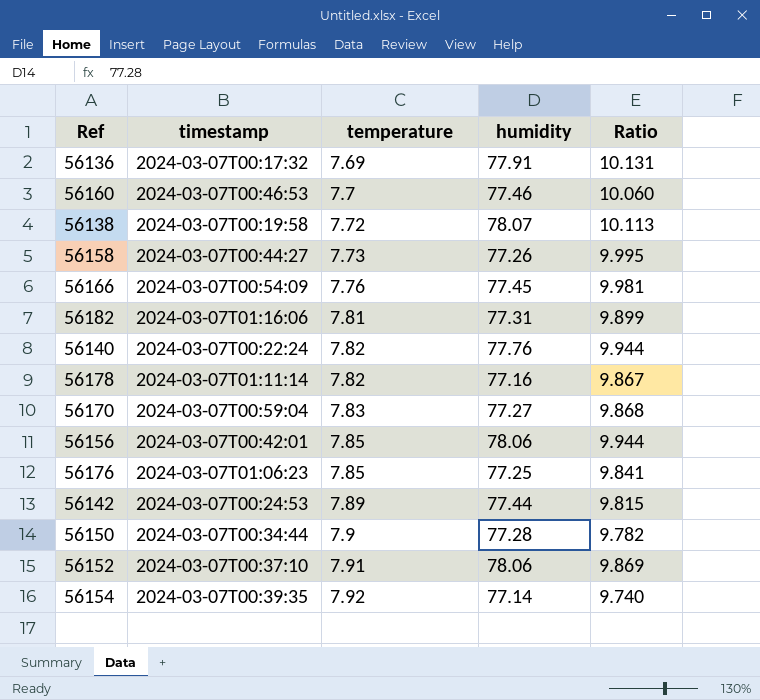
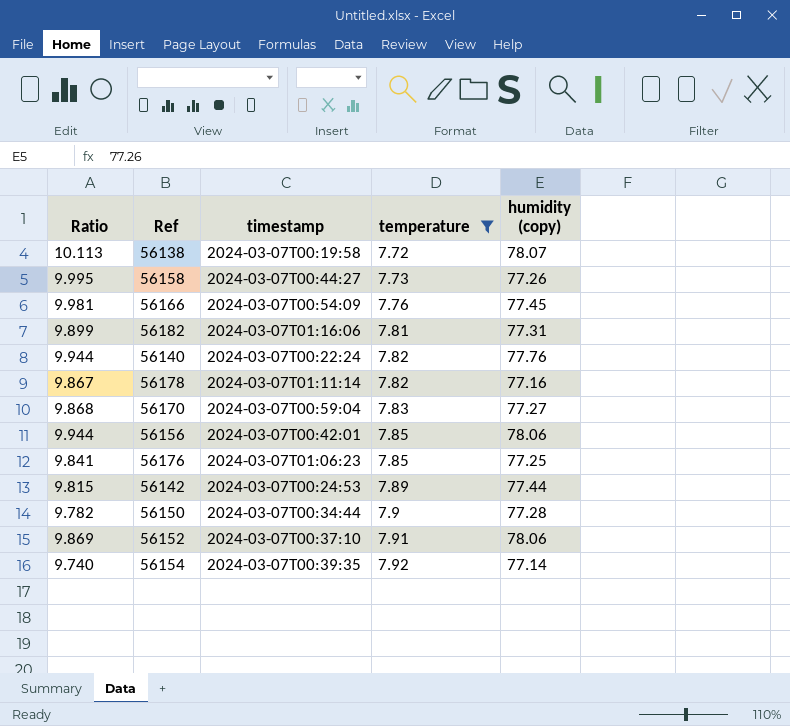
filter: none -> temperature >= 7.72
column Ratio | position: 5 -> 1
column name: humidity -> humidity (copy)

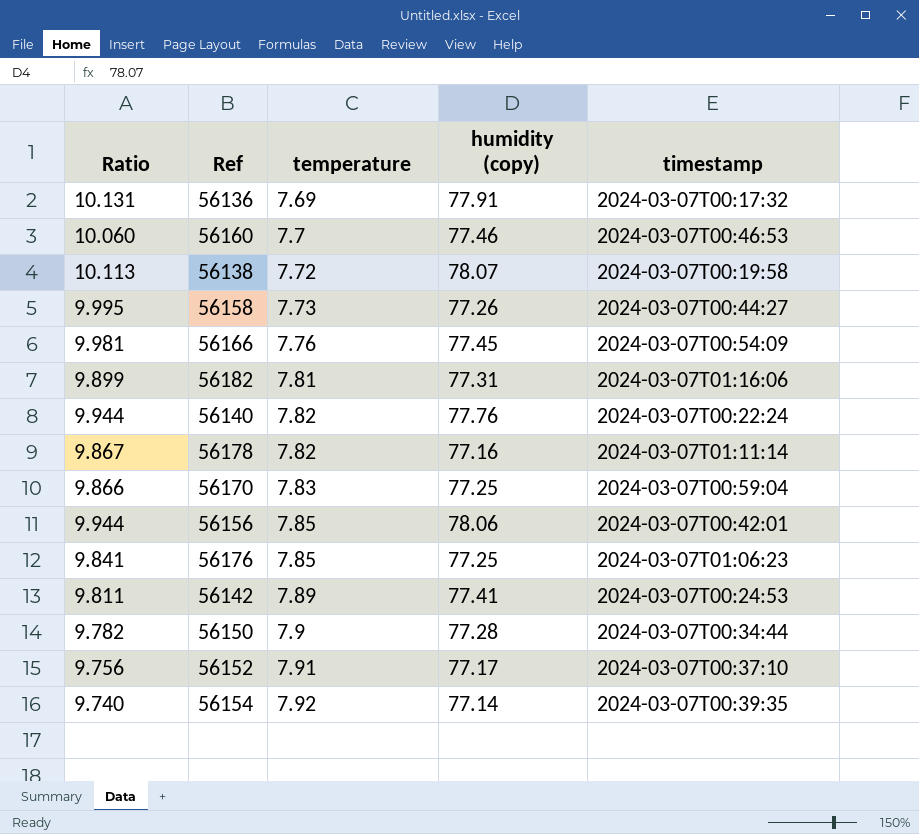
filter: temperature >= 7.72 -> none
column timestamp | position: 3 -> 5
56170 | Ratio: 9.868 -> 9.866
56170 | humidity (copy): 77.27 -> 77.25
56142 | Ratio: 9.815 -> 9.811
56142 | humidity (copy): 77.44 -> 77.41
56152 | Ratio: 9.869 -> 9.756
56152 | humidity (copy): 78.06 -> 77.17

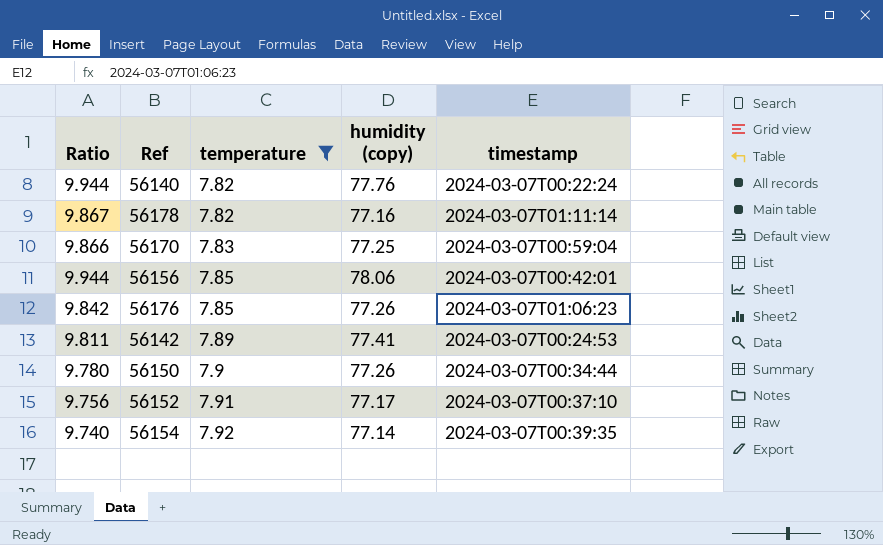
filter: none -> temperature >= 7.82
56176 | Ratio: 9.841 -> 9.842
56176 | humidity (copy): 77.25 -> 77.26
56150 | Ratio: 9.782 -> 9.780
56150 | humidity (copy): 77.28 -> 77.26

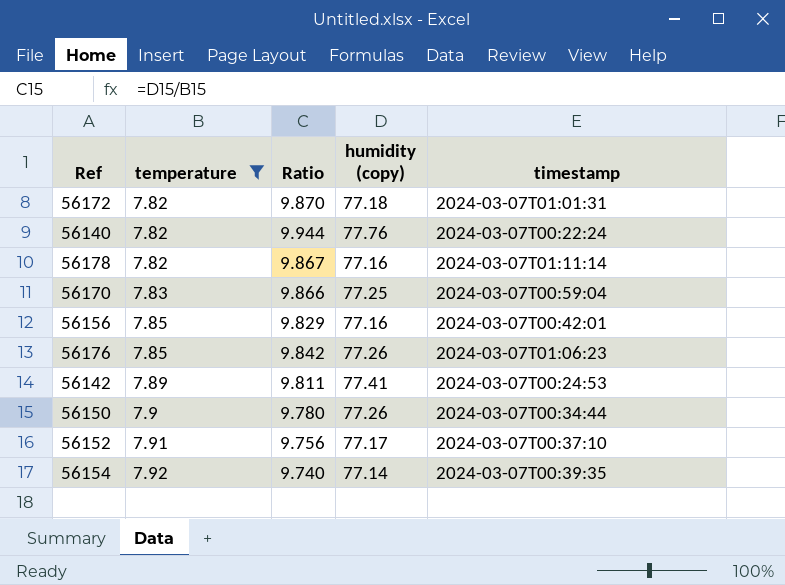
column Ratio | position: 1 -> 3
row 56172: none -> 7.82 | 9.870 | 77.18 | 2024-03-07T01:01:31
56156 | Ratio: 9.944 -> 9.829
56156 | humidity (copy): 78.06 -> 77.16

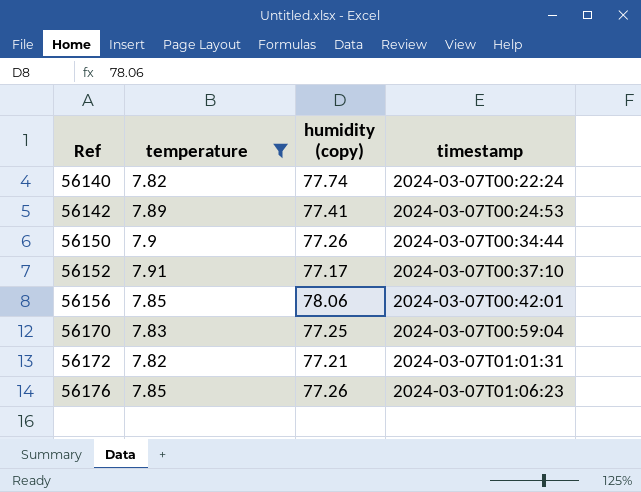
row order: temperature ascending -> Ref ascending
column Ratio | formula: [humidity (copy)] / [temperature] -> none
row 56178: 7.82 | 9.867 | 77.16 | 2024-03-07T01:11:14 -> none
row 56154: 7.92 | 9.740 | 77.14 | 2024-03-07T00:39:35 -> none
56140 | humidity (copy): 77.76 -> 77.74
56156 | humidity (copy): 77.16 -> 78.06
56172 | humidity (copy): 77.18 -> 77.21

